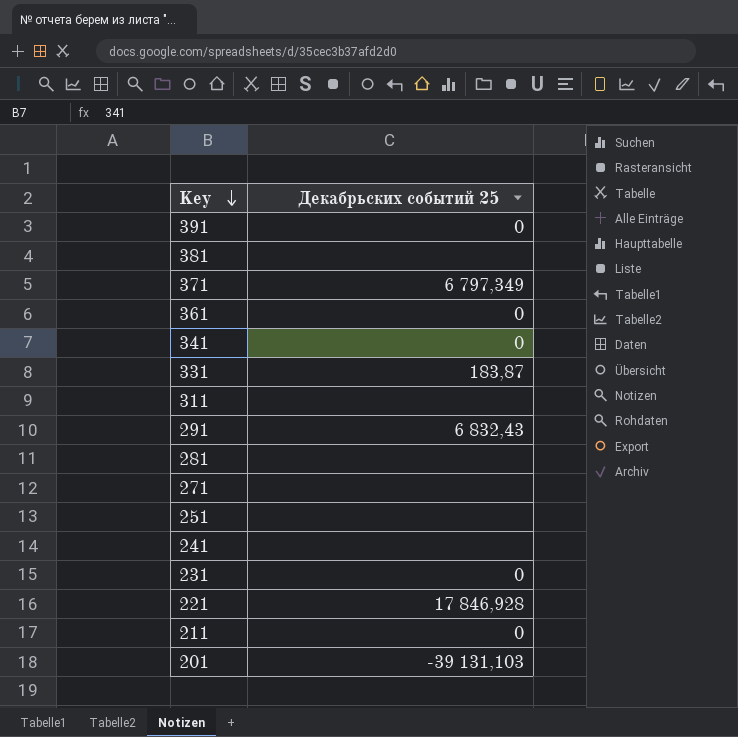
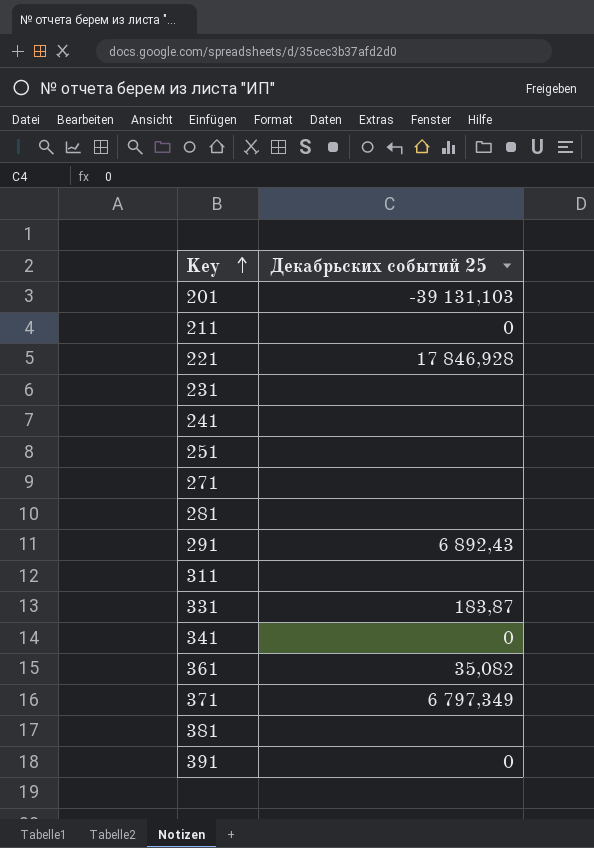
row order: Key descending -> Key ascending
231 | Декабрьских событий 25: 0 -> none
291 | Декабрьских событий 25: 6 832,43 -> 6 892,43
361 | Декабрьских событий 25: 0 -> 35,082

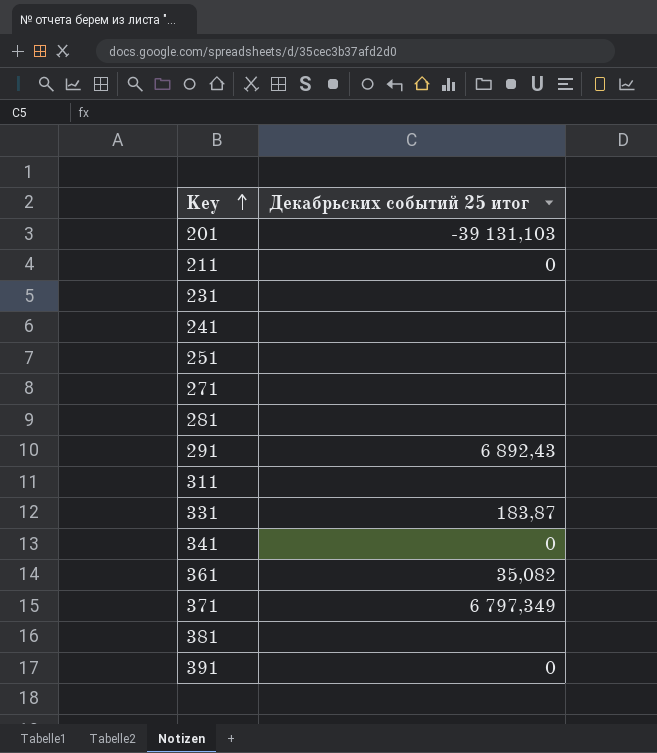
column name: Декабрьских событий 25 -> Декабрьских событий 25 итог
row 221: 17 846,928 -> none

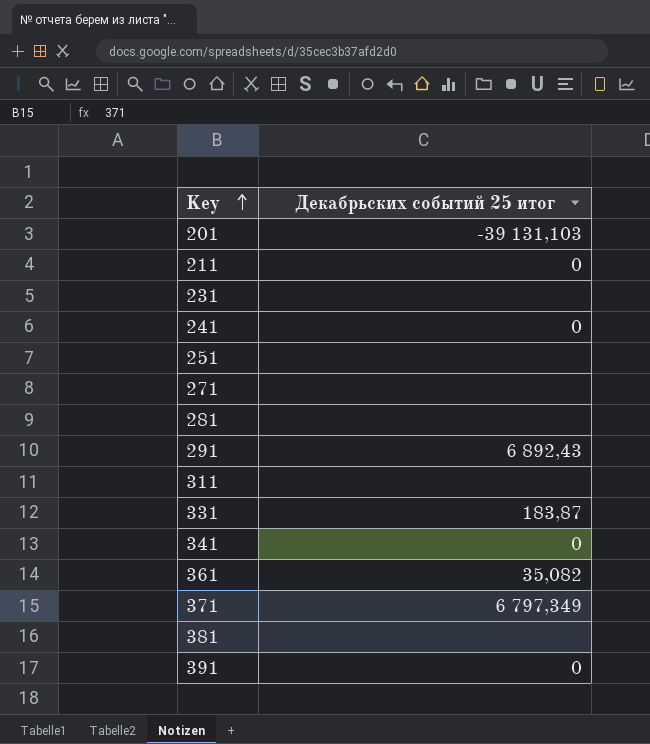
241 | Декабрьских событий 25 итог: none -> 0

